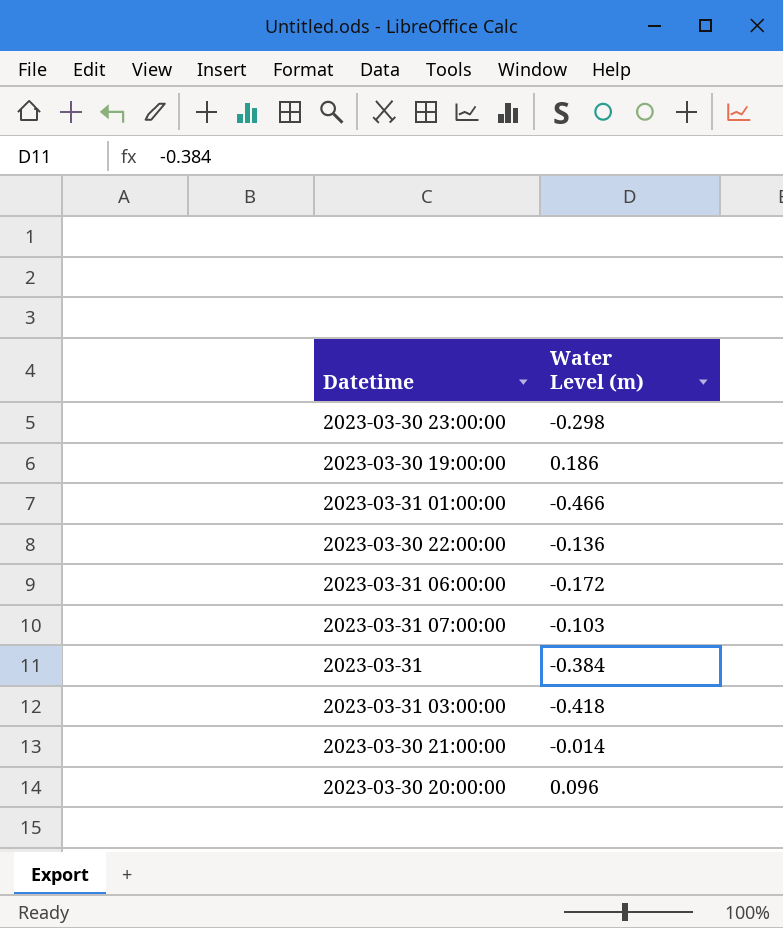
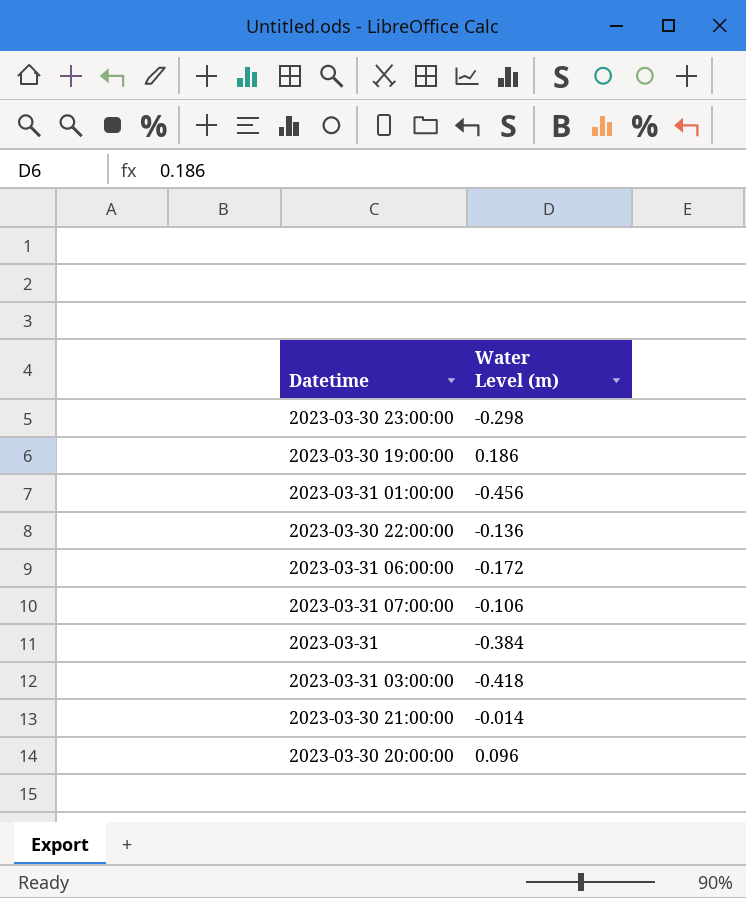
2023-03-31 01:00:00 | Water Level (m): -0.466 -> -0.456
2023-03-31 07:00:00 | Water Level (m): -0.103 -> -0.106

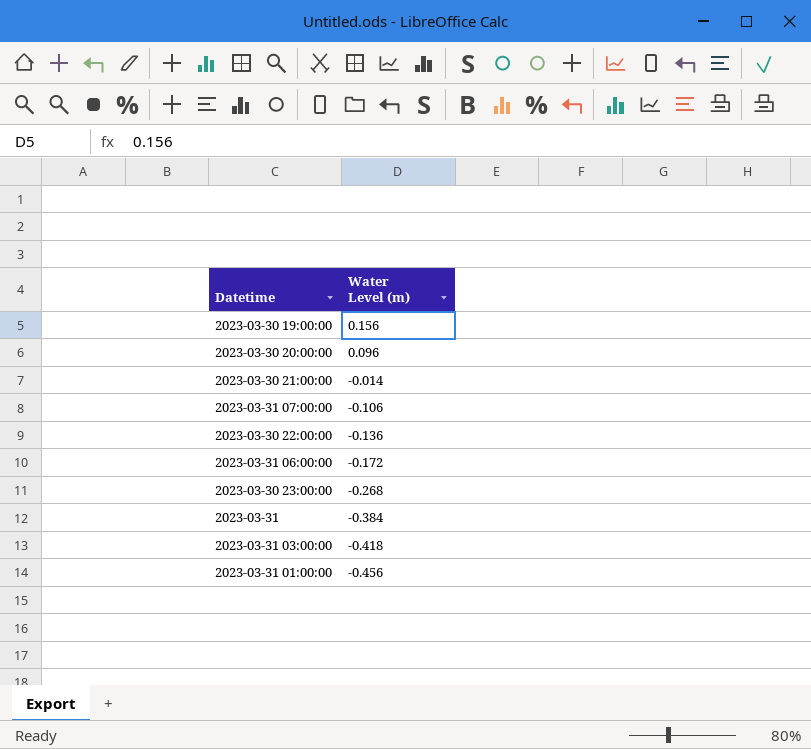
row order: none -> Water Level (m) descending
2023-03-30 19:00:00 | Water Level (m): 0.186 -> 0.156
2023-03-30 23:00:00 | Water Level (m): -0.298 -> -0.268

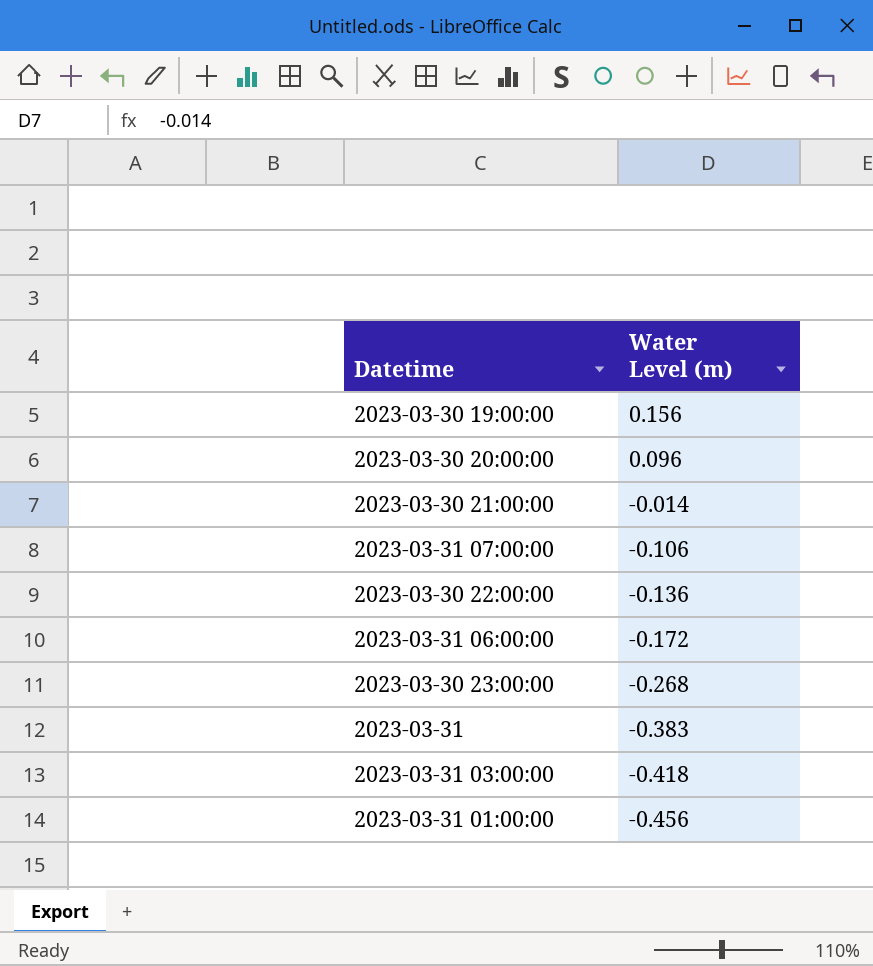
2023-03-31 | Water Level (m): -0.384 -> -0.383

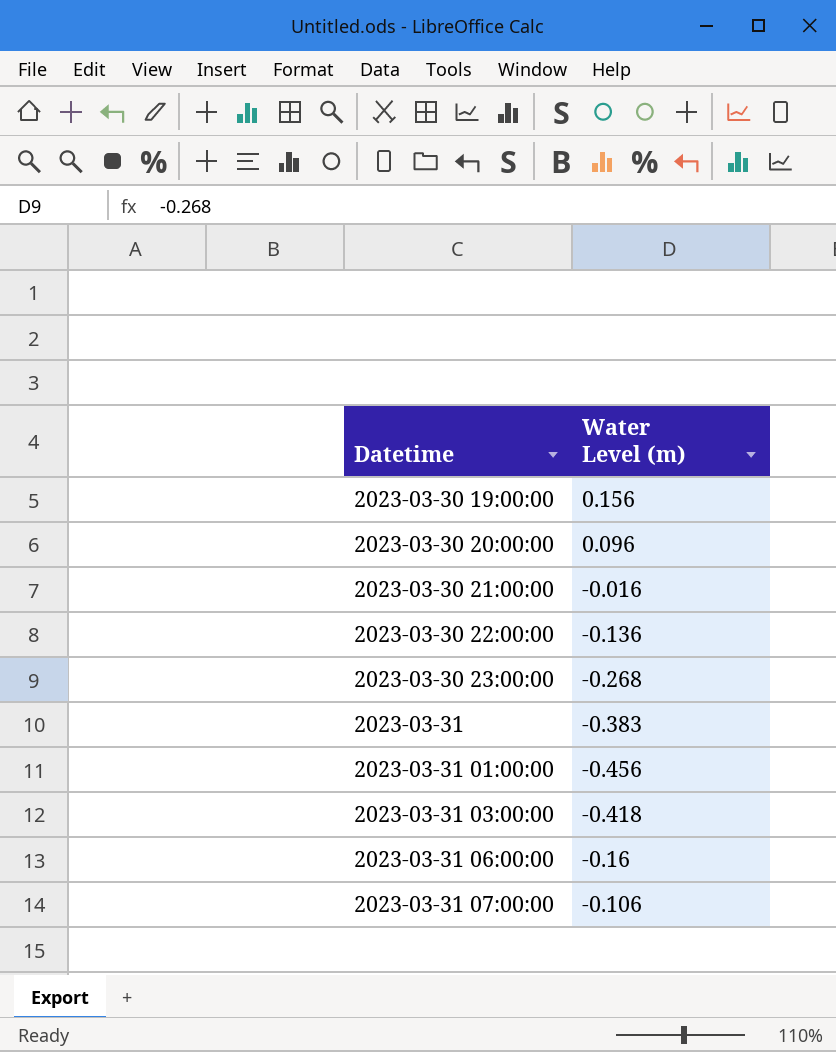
row order: Water Level (m) descending -> Datetime ascending
2023-03-30 21:00:00 | Water Level (m): -0.014 -> -0.016
2023-03-31 06:00:00 | Water Level (m): -0.172 -> -0.16

